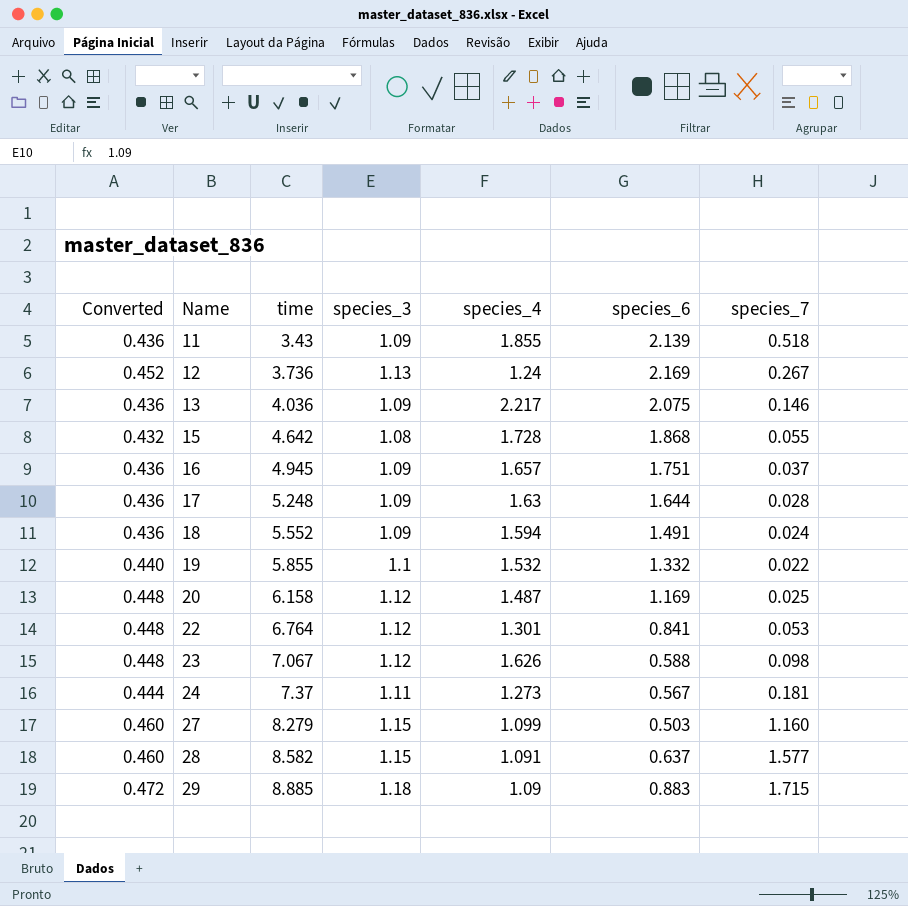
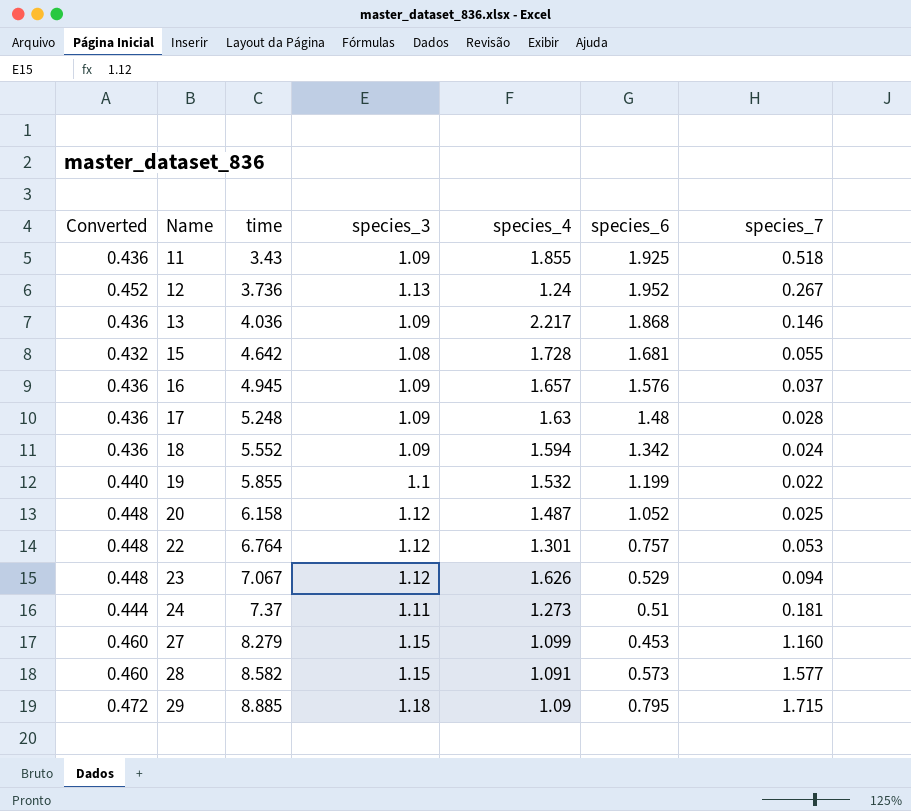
11 | species_6: 2.139 -> 1.925
12 | species_6: 2.169 -> 1.952
13 | species_6: 2.075 -> 1.868
15 | species_6: 1.868 -> 1.681
16 | species_6: 1.751 -> 1.576
17 | species_6: 1.644 -> 1.48
18 | species_6: 1.491 -> 1.342
19 | species_6: 1.332 -> 1.199
20 | species_6: 1.169 -> 1.052
22 | species_6: 0.841 -> 0.757
23 | species_6: 0.588 -> 0.529
23 | species_7: 0.098 -> 0.094
24 | species_6: 0.567 -> 0.51
27 | species_6: 0.503 -> 0.453
28 | species_6: 0.637 -> 0.573
29 | species_6: 0.883 -> 0.795

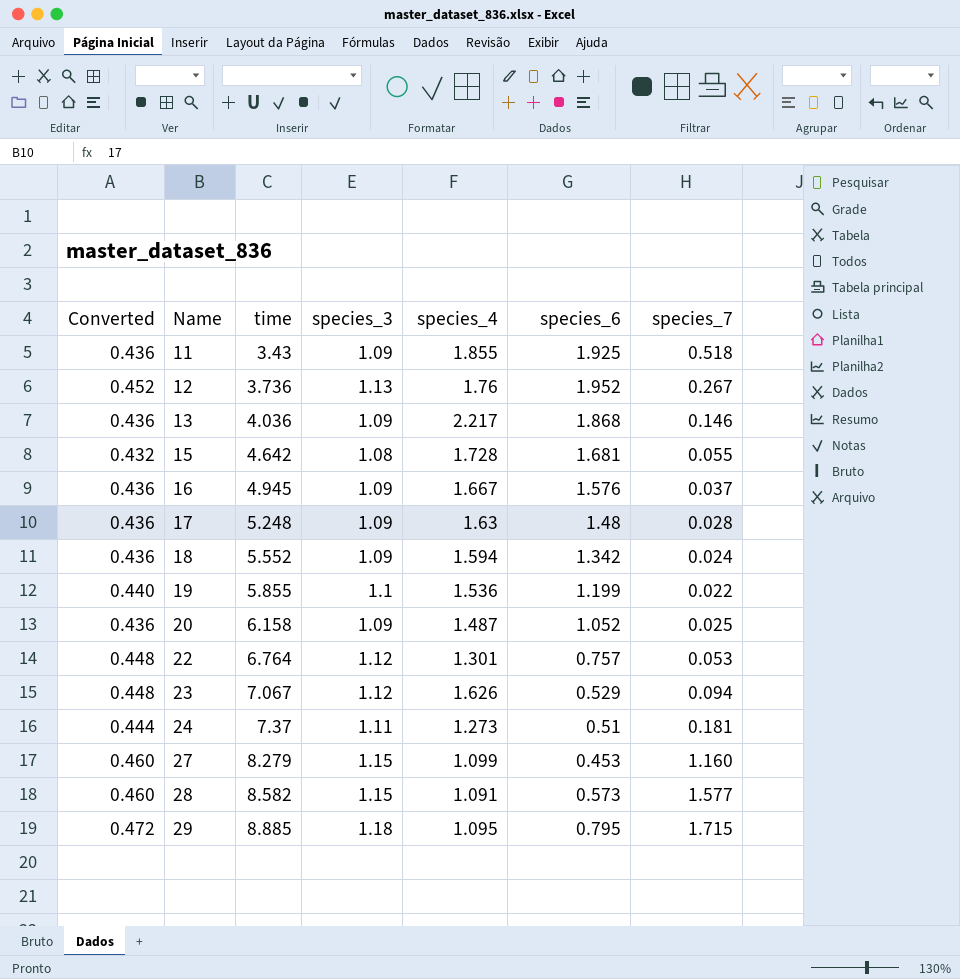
12 | species_4: 1.24 -> 1.76
16 | species_4: 1.657 -> 1.667
19 | species_4: 1.532 -> 1.536
20 | Converted: 0.448 -> 0.436
20 | species_3: 1.12 -> 1.09
29 | species_4: 1.09 -> 1.095

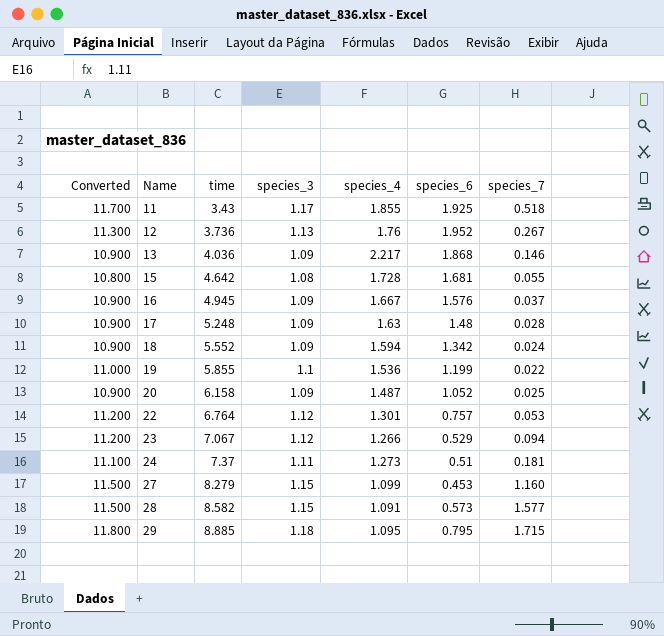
column Converted | formula: [species_3] * 0.4 -> [species_3] * 10
11 | species_3: 1.09 -> 1.17
23 | species_4: 1.626 -> 1.266

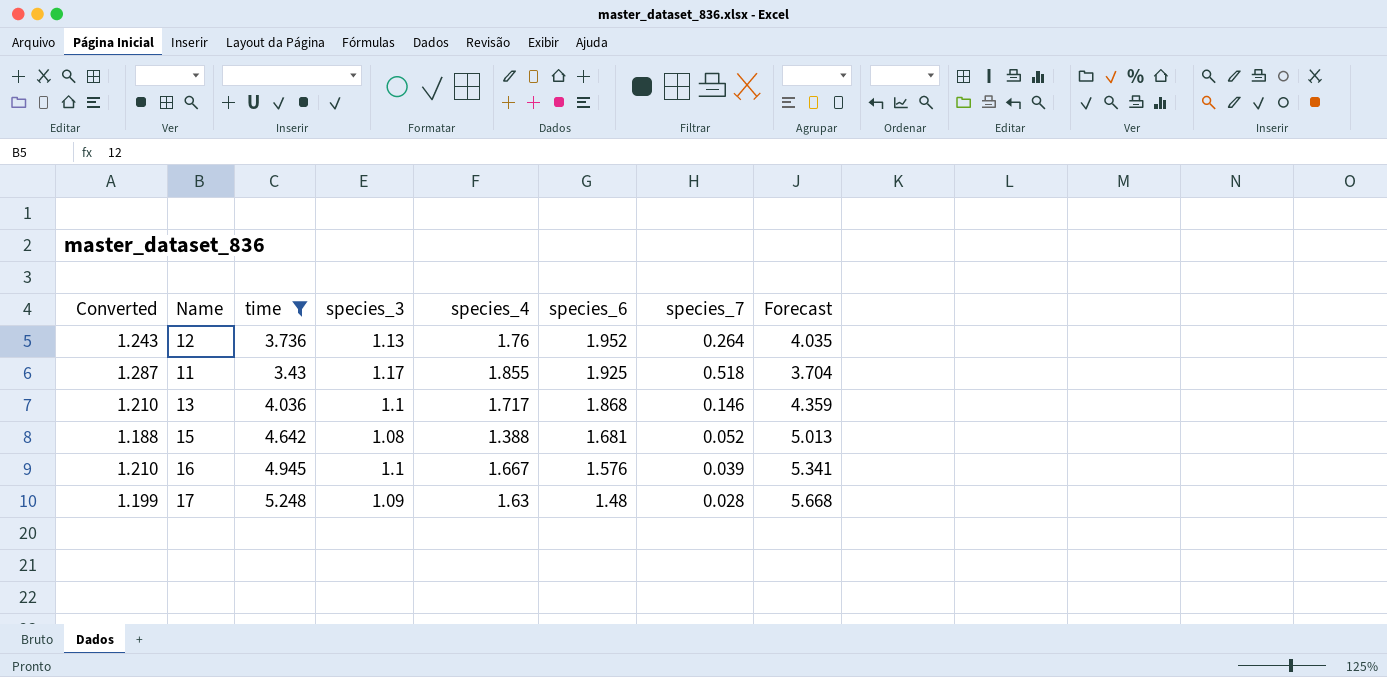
filter: none -> time <= 5.248
row order: Name ascending -> species_6 descending
column Converted | formula: [species_3] * 10 -> [species_3] * 1.1
column Forecast | formula: none -> [time] * 1.08
12 | species_7: 0.267 -> 0.264
13 | species_3: 1.09 -> 1.1
13 | species_4: 2.217 -> 1.717
15 | species_4: 1.728 -> 1.388
15 | species_7: 0.055 -> 0.052
16 | species_3: 1.09 -> 1.1
16 | species_7: 0.037 -> 0.039

